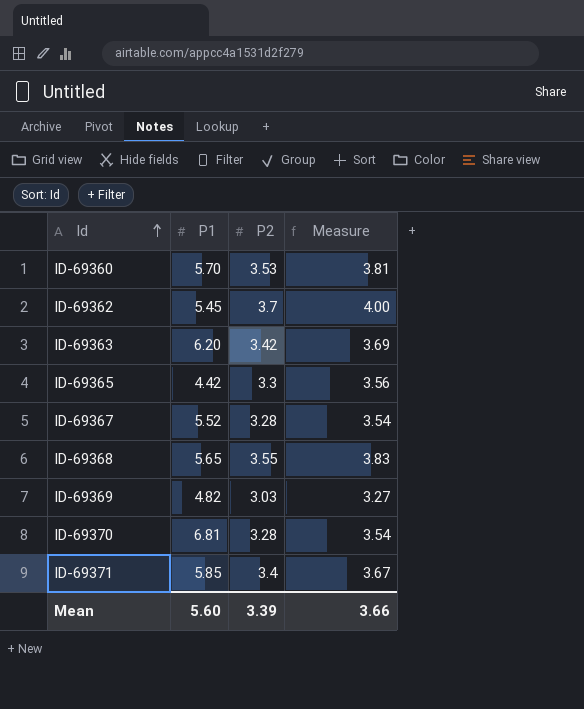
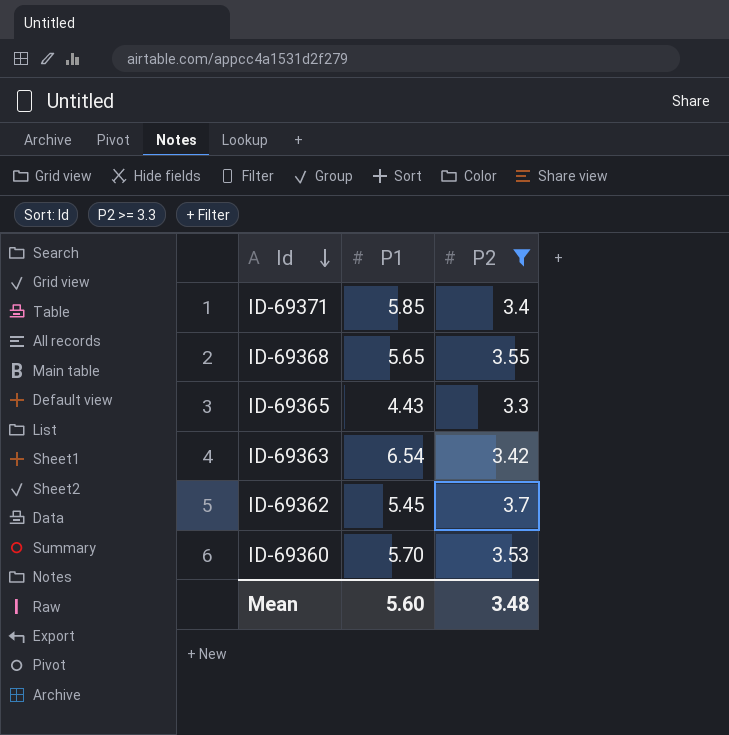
filter: none -> P2 >= 3.3
row order: Id ascending -> Id descending
column Measure | formula: [P2] * 1.08 -> none
ID-69365 | P1: 4.42 -> 4.43
ID-69363 | P1: 6.20 -> 6.54
Mean | P2: 3.39 -> 3.48

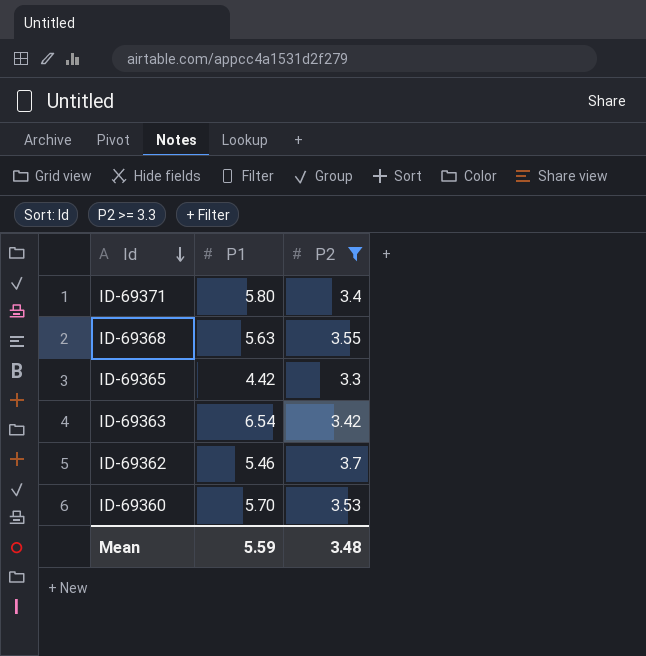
ID-69371 | P1: 5.85 -> 5.80
ID-69368 | P1: 5.65 -> 5.63
ID-69365 | P1: 4.43 -> 4.42
ID-69362 | P1: 5.45 -> 5.46
Mean | P1: 5.60 -> 5.59

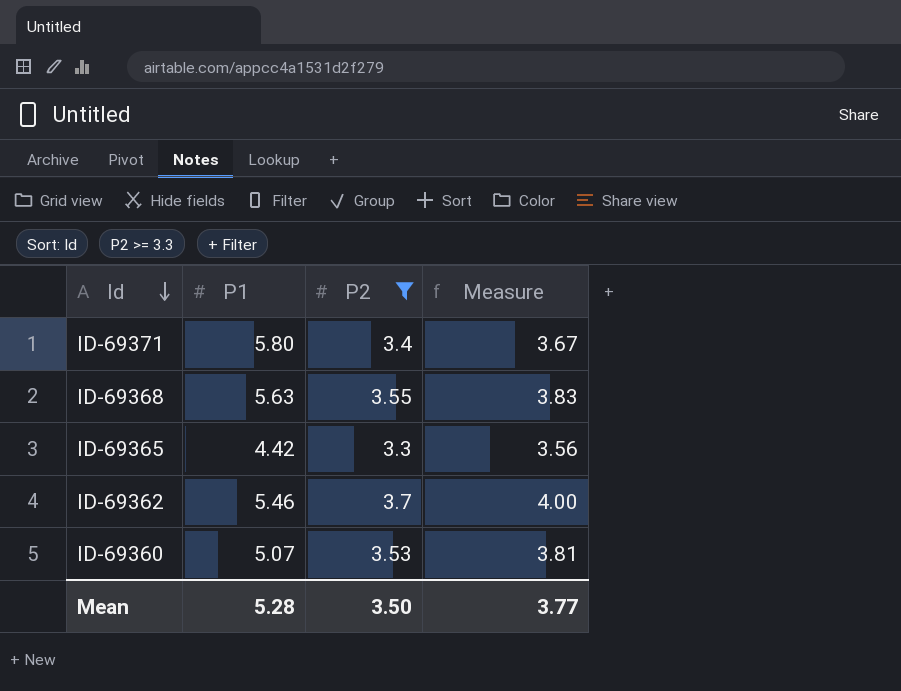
column Measure | formula: none -> [P2] * 1.08
row ID-69363: 6.54 | 3.42 -> none
ID-69360 | P1: 5.70 -> 5.07
Mean | P1: 5.59 -> 5.28
Mean | P2: 3.48 -> 3.50

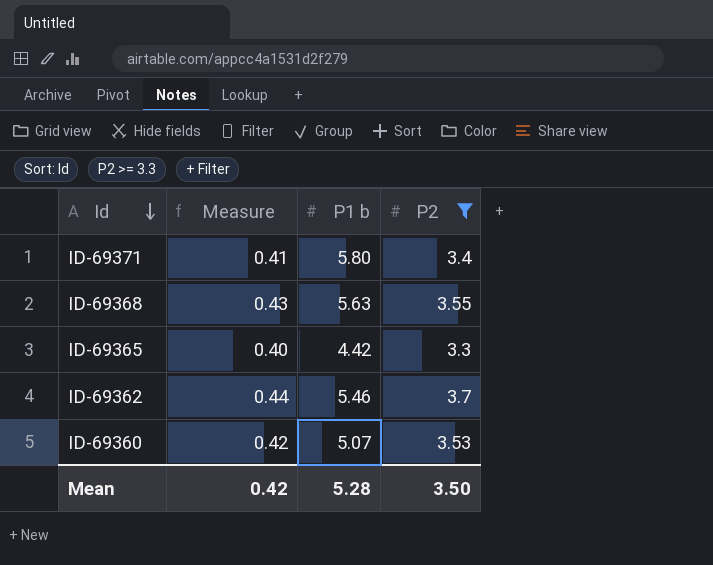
column Measure | formula: [P2] * 1.08 -> [P2] * 0.12
column Measure | position: 4 -> 2
column name: P1 -> P1 b
Mean | Measure: 3.77 -> 0.42

